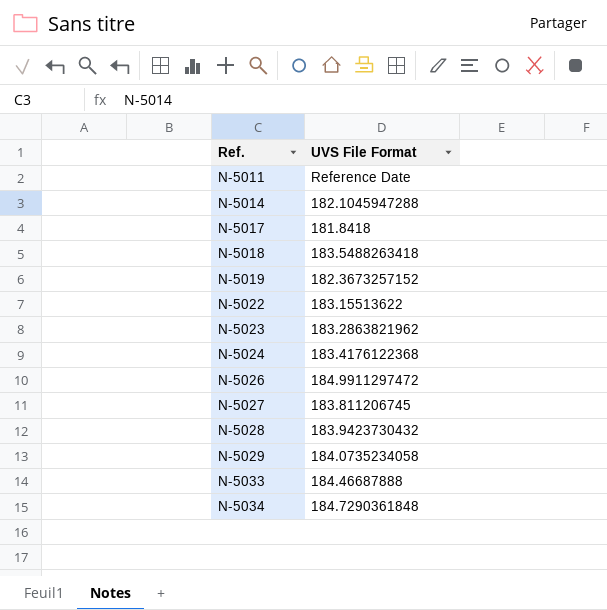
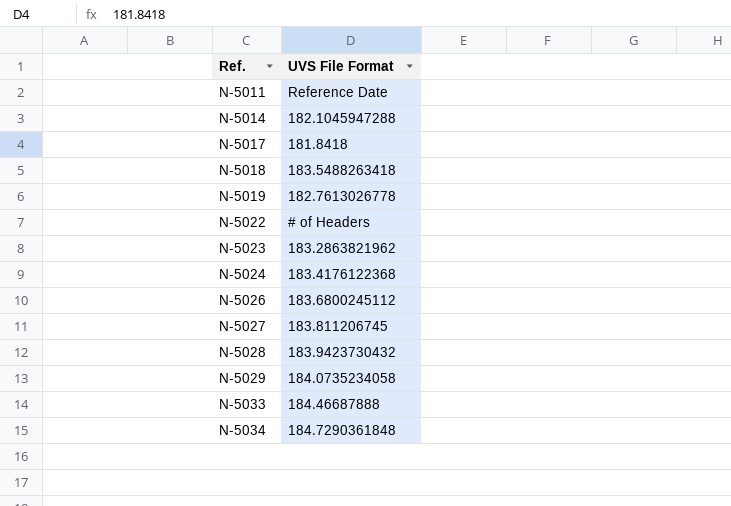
N-5019 | UVS File Format: 182.3673257152 -> 182.7613026778
N-5022 | UVS File Format: 183.15513622 -> # of Headers
N-5026 | UVS File Format: 184.9911297472 -> 183.6800245112

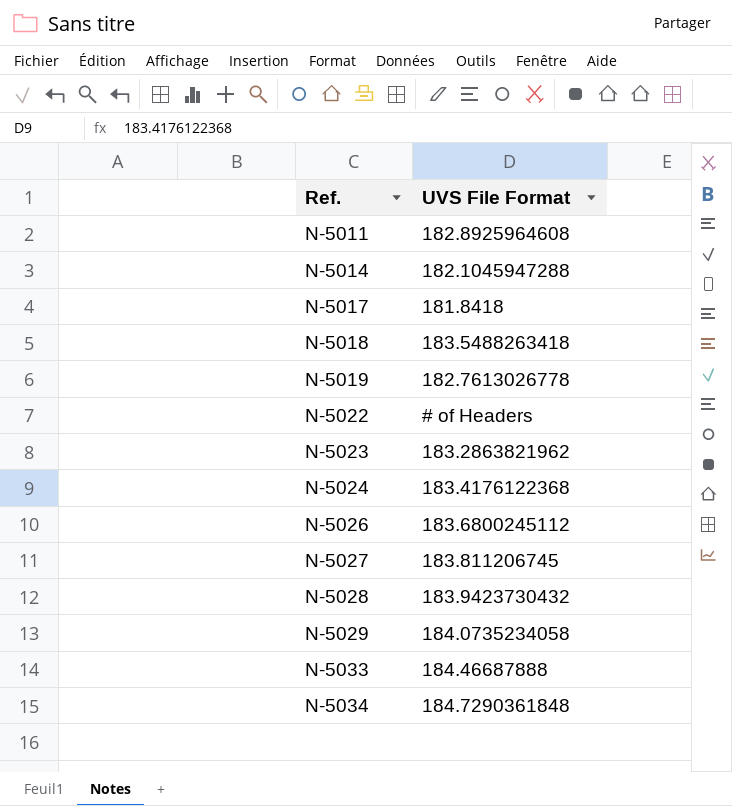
N-5011 | UVS File Format: Reference Date -> 182.8925964608

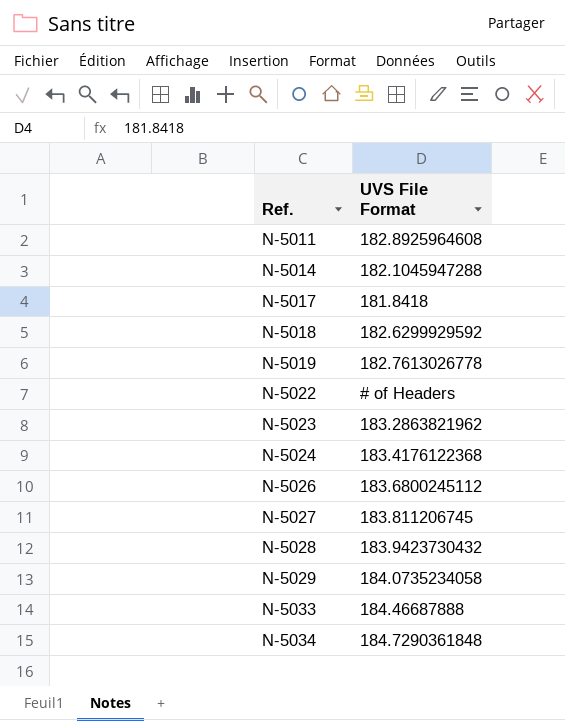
N-5018 | UVS File Format: 183.5488263418 -> 182.6299929592

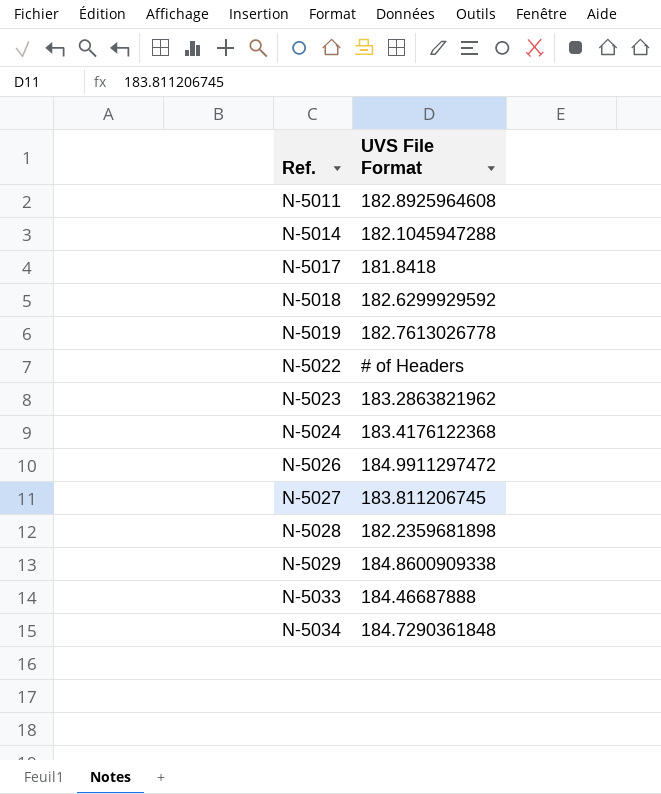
N-5026 | UVS File Format: 183.6800245112 -> 184.9911297472
N-5028 | UVS File Format: 183.9423730432 -> 182.2359681898
N-5029 | UVS File Format: 184.0735234058 -> 184.8600909338

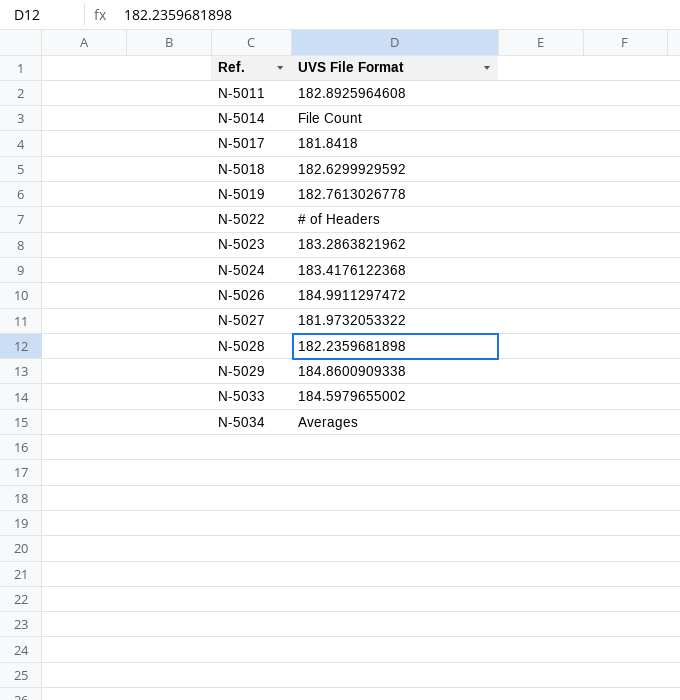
N-5014 | UVS File Format: 182.1045947288 -> File Count
N-5027 | UVS File Format: 183.811206745 -> 181.9732053322
N-5033 | UVS File Format: 184.46687888 -> 184.5979655002
N-5034 | UVS File Format: 184.7290361848 -> Averages

